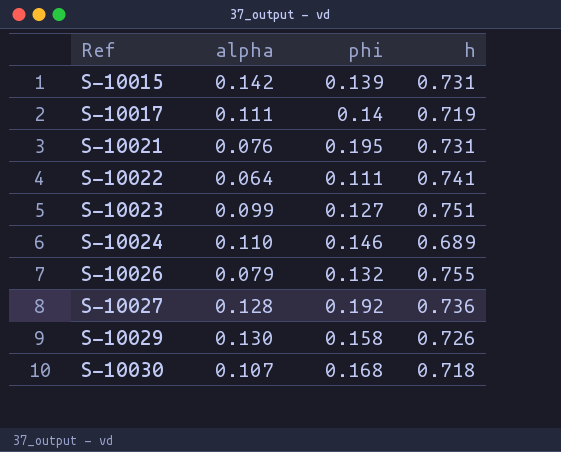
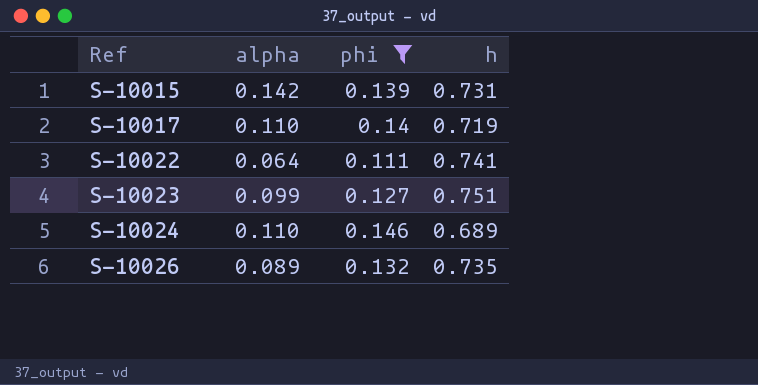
filter: none -> phi <= 0.146
S-10017 | alpha: 0.111 -> 0.110
S-10026 | alpha: 0.079 -> 0.089
S-10026 | h: 0.755 -> 0.735

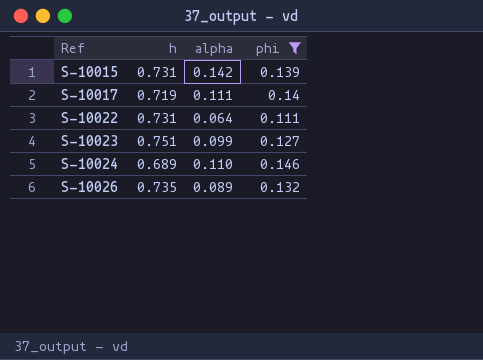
column h | position: 4 -> 2
S-10017 | alpha: 0.110 -> 0.111
S-10022 | h: 0.741 -> 0.731

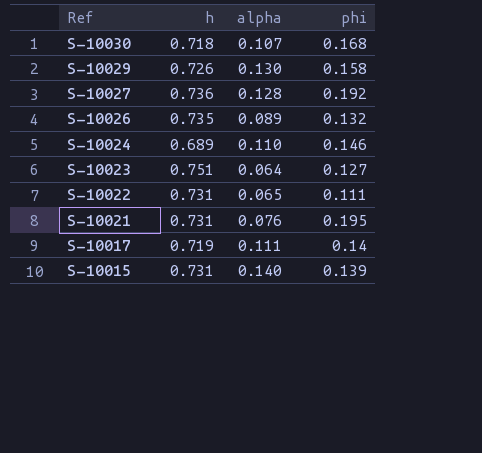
filter: phi <= 0.146 -> none
row order: Ref ascending -> Ref descending
S-10023 | alpha: 0.099 -> 0.064
S-10022 | alpha: 0.064 -> 0.065
S-10015 | alpha: 0.142 -> 0.140

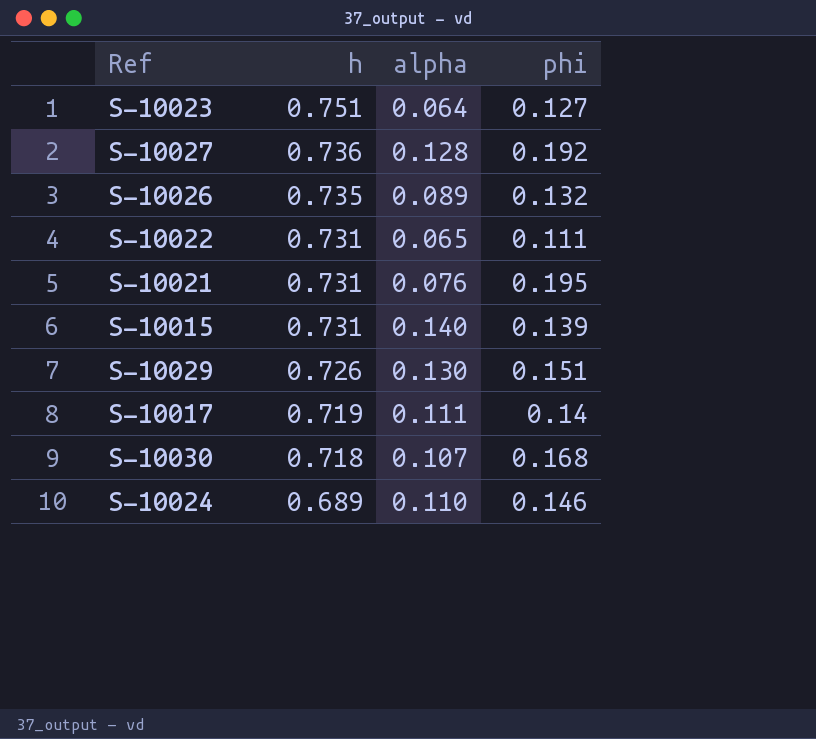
row order: Ref descending -> h descending
S-10029 | phi: 0.158 -> 0.151

